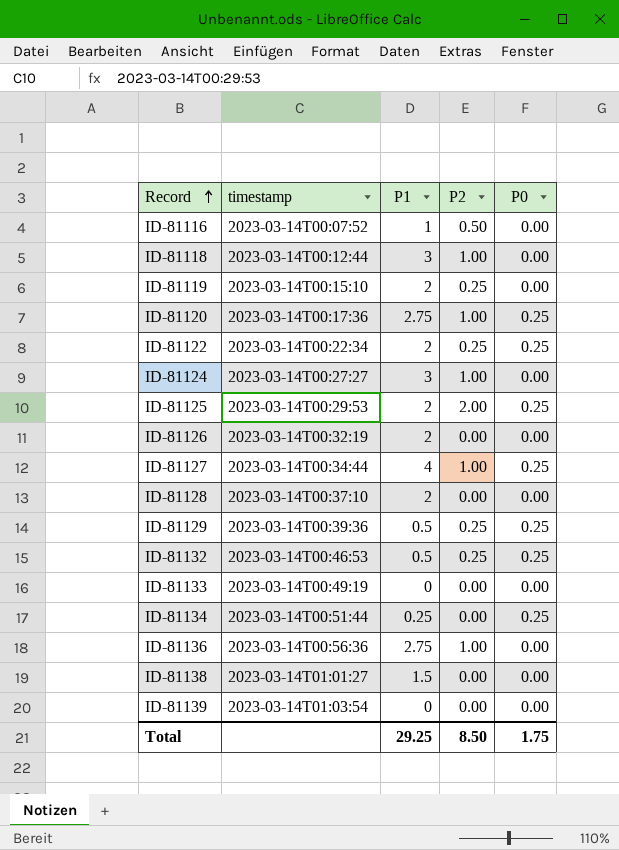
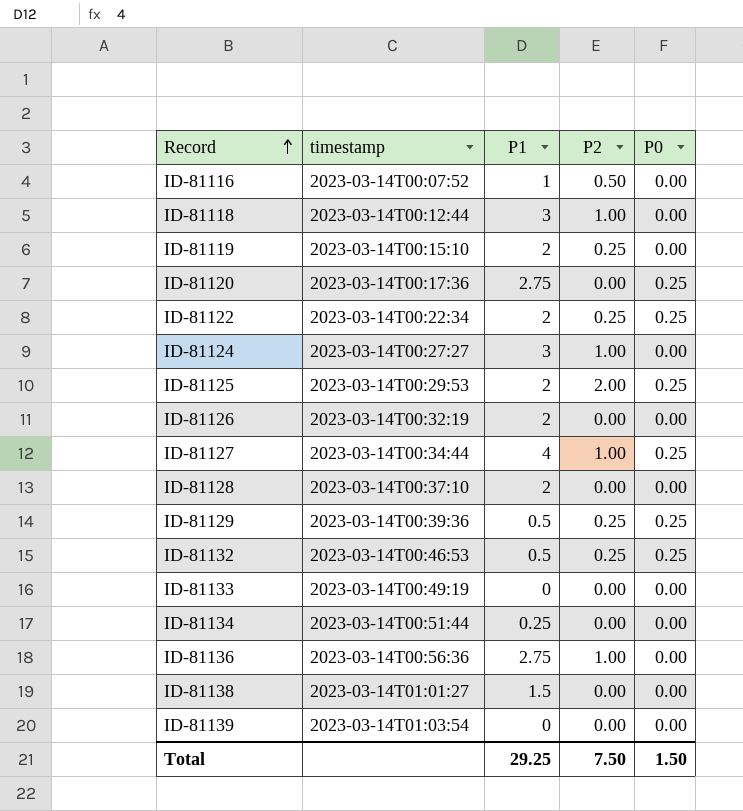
ID-81120 | P2: 1.00 -> 0.00
ID-81134 | P0: 0.25 -> 0.00
Total | P2: 8.50 -> 7.50
Total | P0: 1.75 -> 1.50

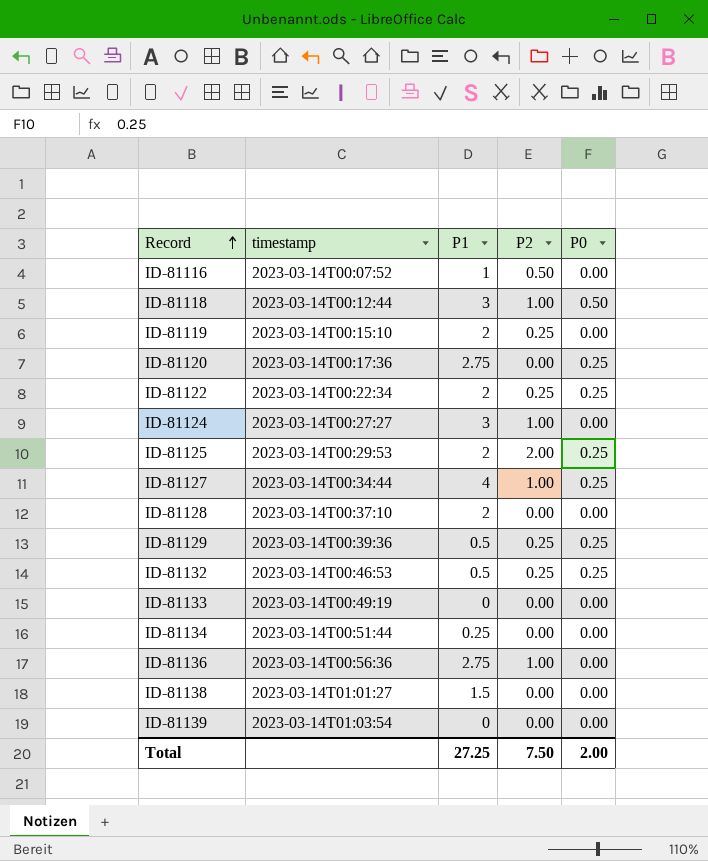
row ID-81126: 2023-03-14T00:32:19 | 2 | 0.00 | 0.00 -> none
ID-81118 | P0: 0.00 -> 0.50
Total | P1: 29.25 -> 27.25
Total | P0: 1.50 -> 2.00

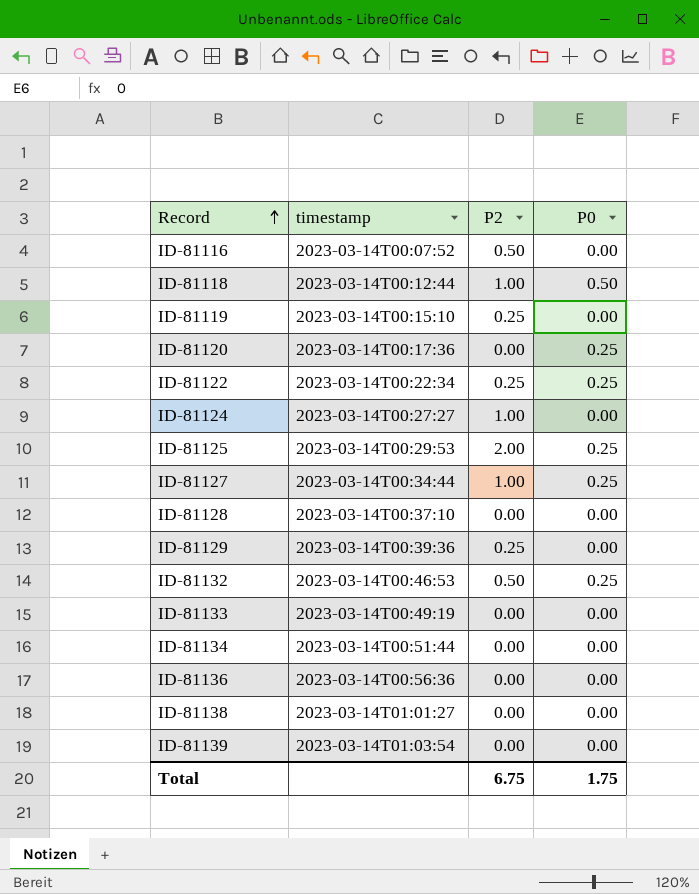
column P1 | position: 3 -> none
ID-81129 | P0: 0.25 -> 0.00
ID-81132 | P2: 0.25 -> 0.50
ID-81136 | P2: 1.00 -> 0.00
Total | P2: 7.50 -> 6.75
Total | P0: 2.00 -> 1.75

